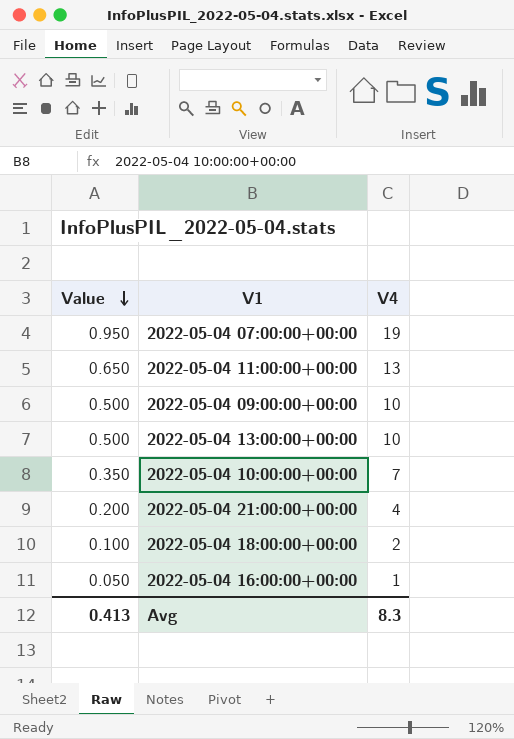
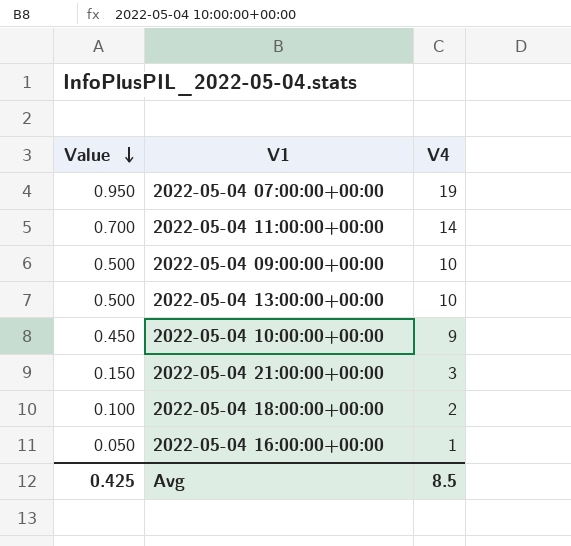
2022-05-04 11:00:00+00:00 | Value: 0.650 -> 0.700
2022-05-04 11:00:00+00:00 | V4: 13 -> 14
2022-05-04 10:00:00+00:00 | Value: 0.350 -> 0.450
2022-05-04 10:00:00+00:00 | V4: 7 -> 9
2022-05-04 21:00:00+00:00 | Value: 0.200 -> 0.150
2022-05-04 21:00:00+00:00 | V4: 4 -> 3
Avg | Value: 0.413 -> 0.425
Avg | V4: 8.3 -> 8.5

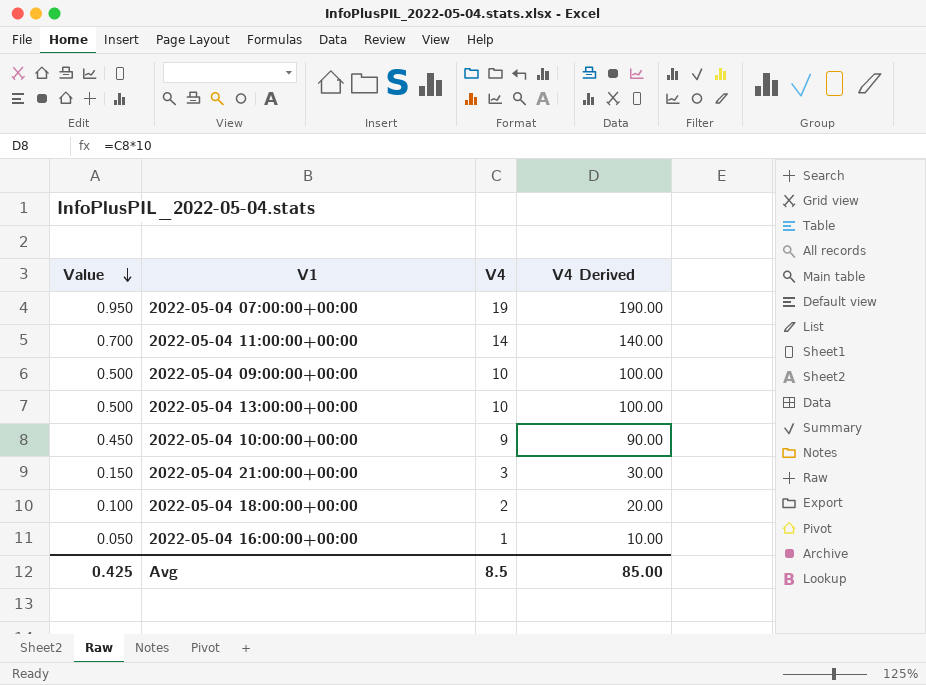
column V4 Derived | formula: none -> [V4] * 10

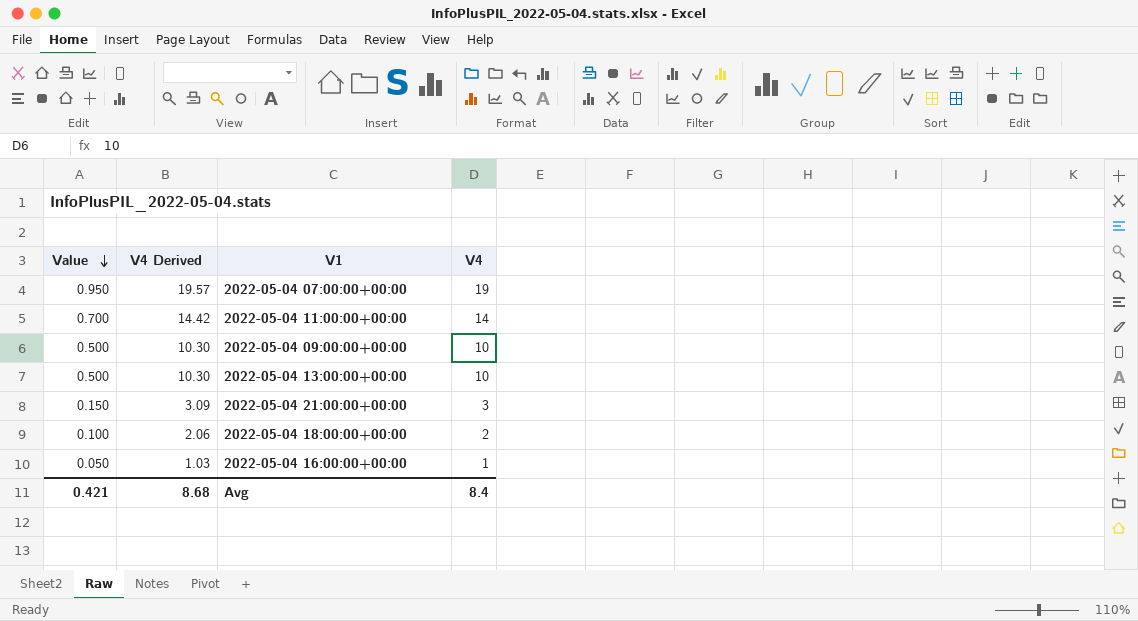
column V4 Derived | formula: [V4] * 10 -> [V4] * 1.03
column V4 Derived | position: 4 -> 2
row 2022-05-04 10:00:00+00:00: 0.450 | 9 | 90.00 -> none
Avg | Value: 0.425 -> 0.421
Avg | V4 Derived: 85.00 -> 8.68
Avg | V4: 8.5 -> 8.4

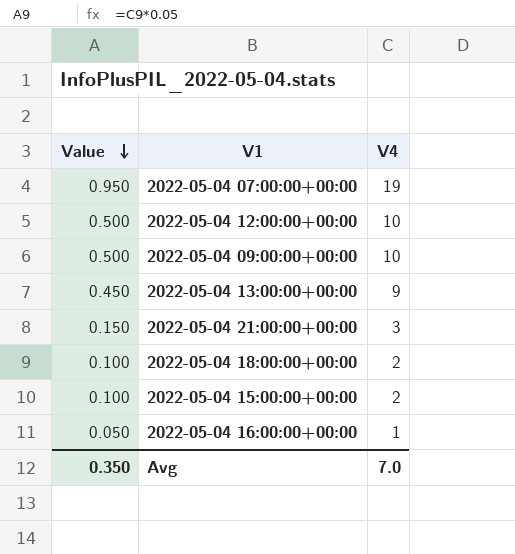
column V4 Derived | formula: [V4] * 1.03 -> none
row 2022-05-04 11:00:00+00:00: 0.700 | 14.42 | 14 -> none
row 2022-05-04 12:00:00+00:00: none -> 0.500 | 10
2022-05-04 13:00:00+00:00 | Value: 0.500 -> 0.450
2022-05-04 13:00:00+00:00 | V4: 10 -> 9
row 2022-05-04 15:00:00+00:00: none -> 0.100 | 2
Avg | Value: 0.421 -> 0.350
Avg | V4: 8.4 -> 7.0

